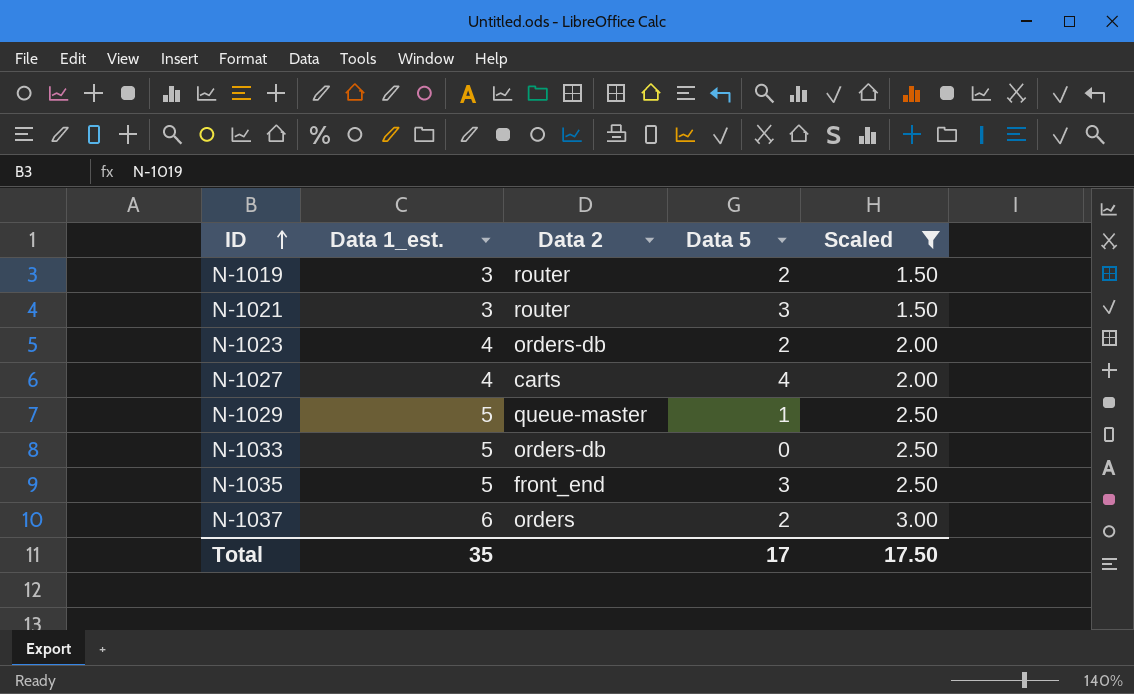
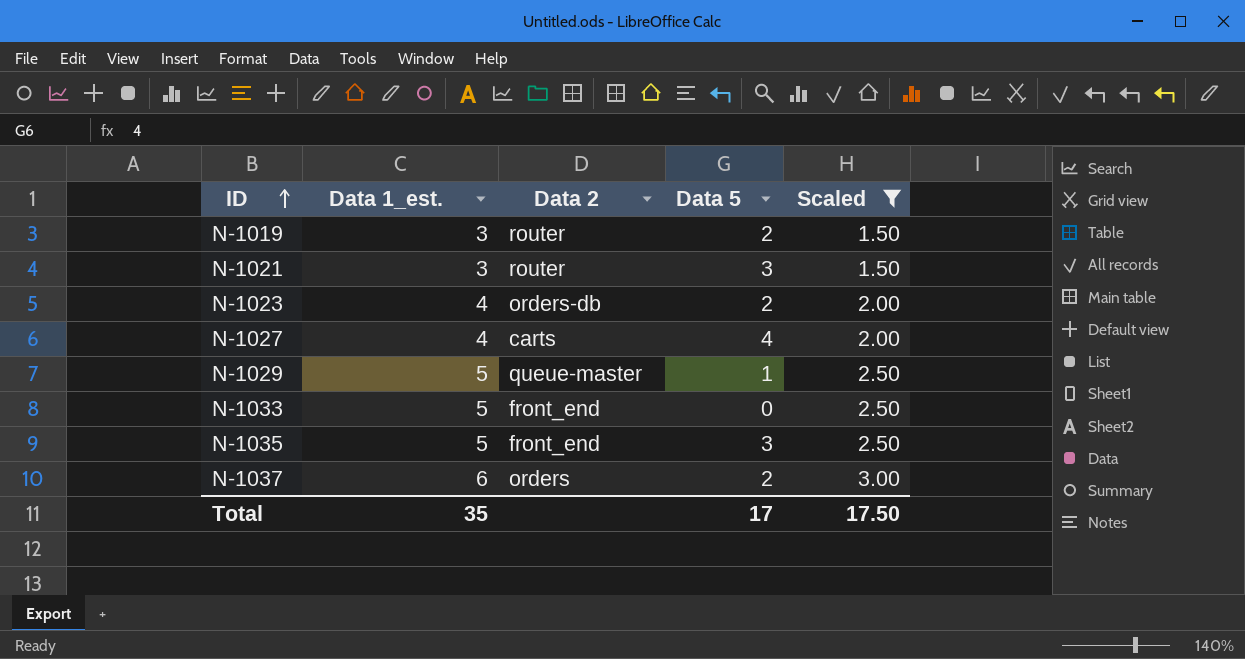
N-1033 | Data 2: orders-db -> front_end

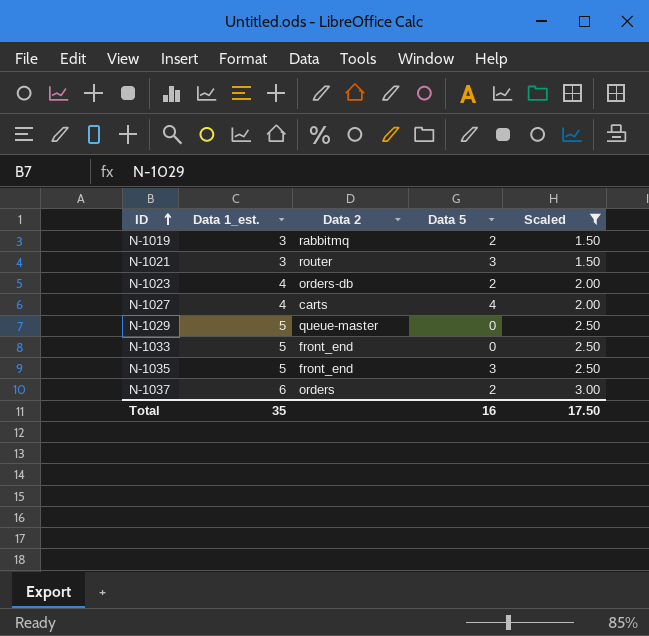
N-1019 | Data 2: router -> rabbitmq
N-1029 | Data 5: 1 -> 0
Total | Data 5: 17 -> 16

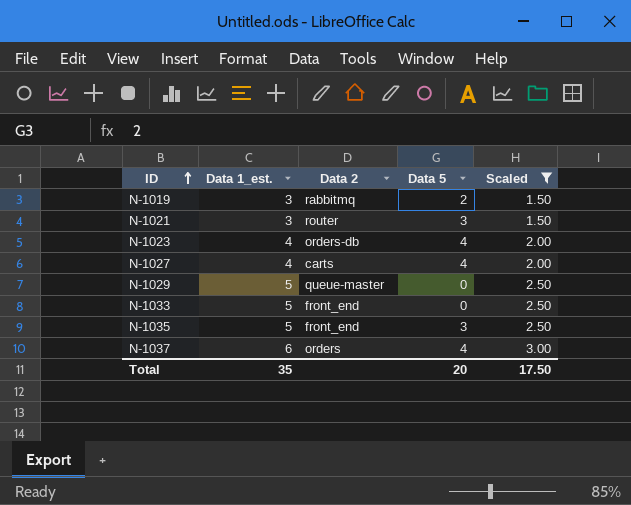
N-1023 | Data 5: 2 -> 4
N-1037 | Data 5: 2 -> 4
Total | Data 5: 16 -> 20

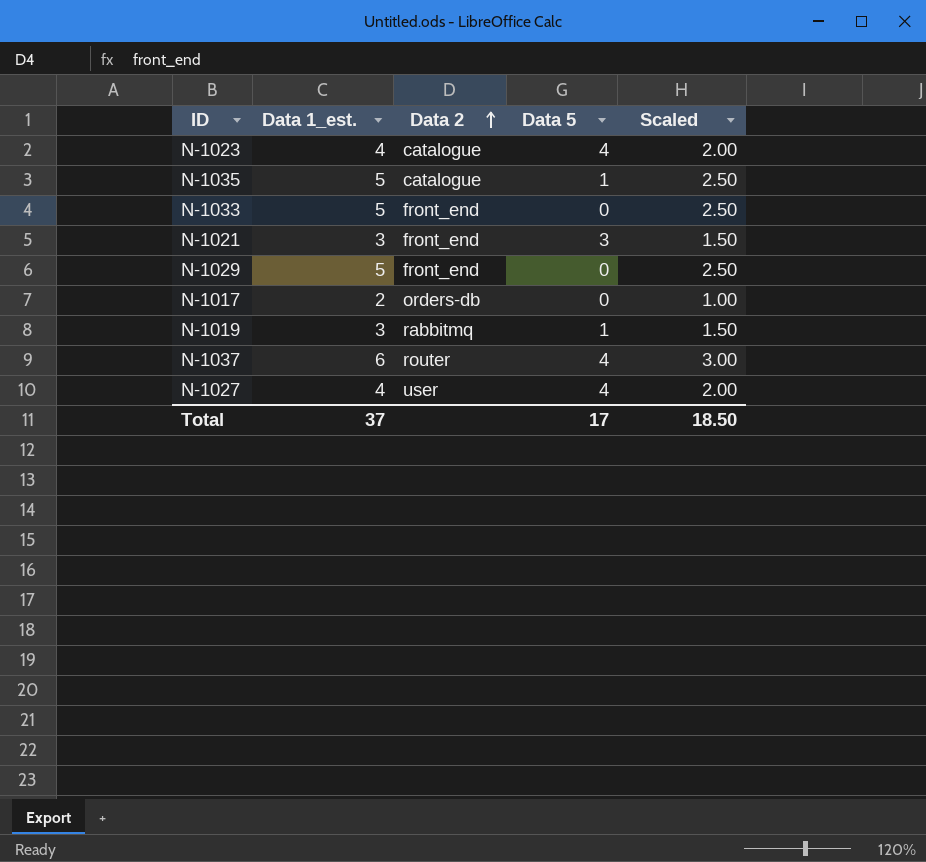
filter: Scaled != 1.00 -> none
row order: ID ascending -> Data 2 ascending
N-1023 | Data 2: orders-db -> catalogue
N-1035 | Data 2: front_end -> catalogue
N-1035 | Data 5: 3 -> 1
N-1021 | Data 2: router -> front_end
N-1029 | Data 2: queue-master -> front_end
N-1019 | Data 5: 2 -> 1
N-1037 | Data 2: orders -> router
N-1027 | Data 2: carts -> user
Total | Data 1_est.: 35 -> 37
Total | Data 5: 20 -> 17
Total | Scaled: 17.50 -> 18.50

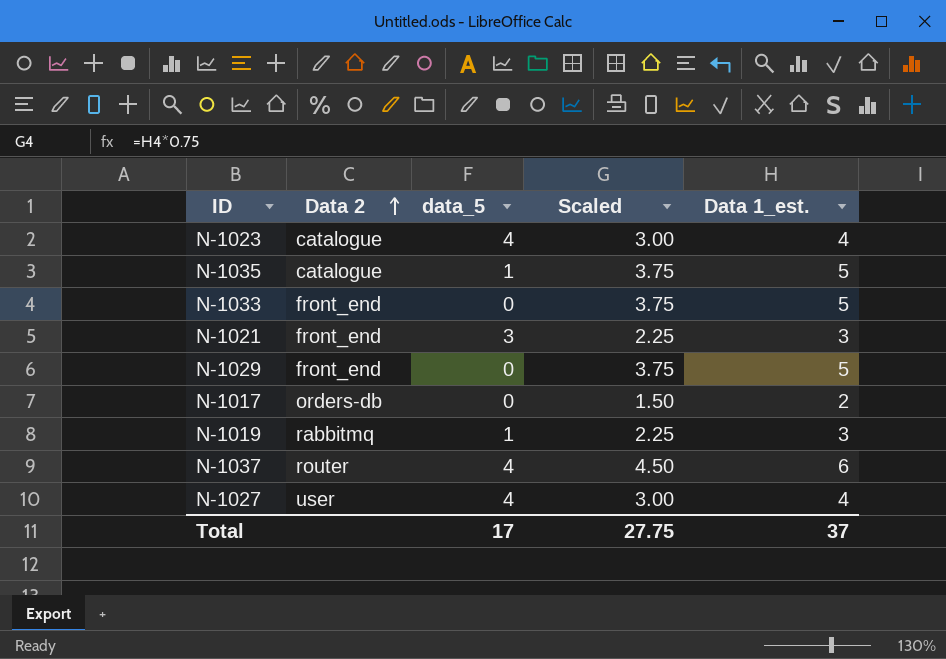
column name: Data 5 -> data_5
column Scaled | formula: [Data 1_est.] * 0.5 -> [Data 1_est.] * 0.75
column Data 1_est. | position: 2 -> 5
Total | Scaled: 18.50 -> 27.75

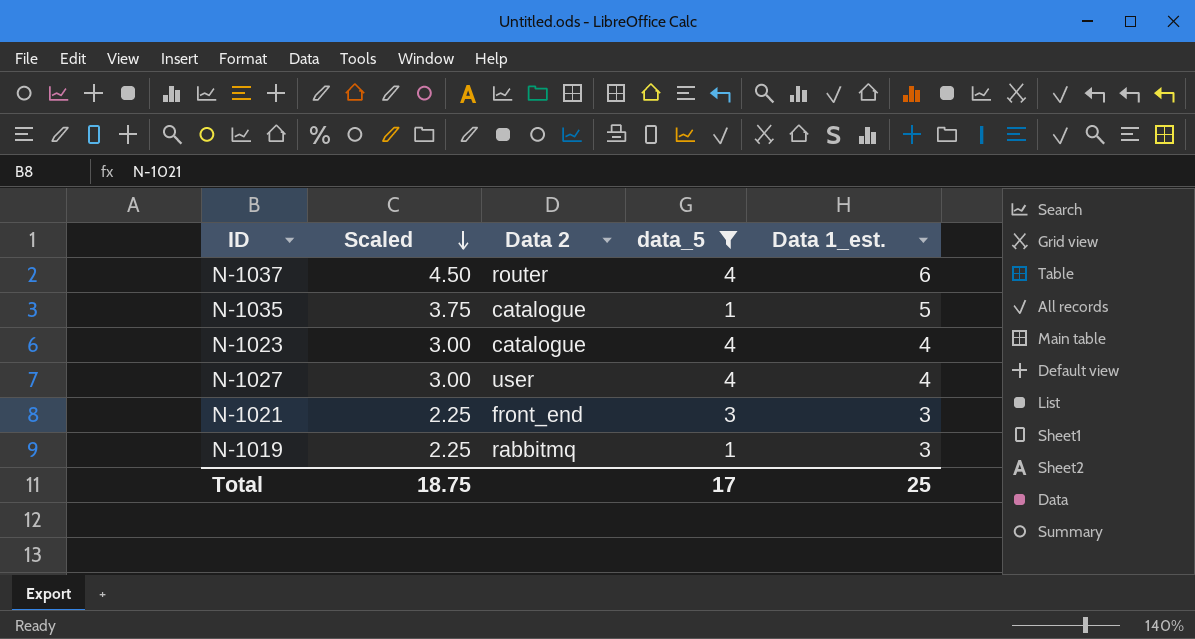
filter: none -> data_5 != 0
row order: Data 2 ascending -> Scaled descending
column Scaled | position: 4 -> 2
Total | Scaled: 27.75 -> 18.75
Total | Data 1_est.: 37 -> 25

